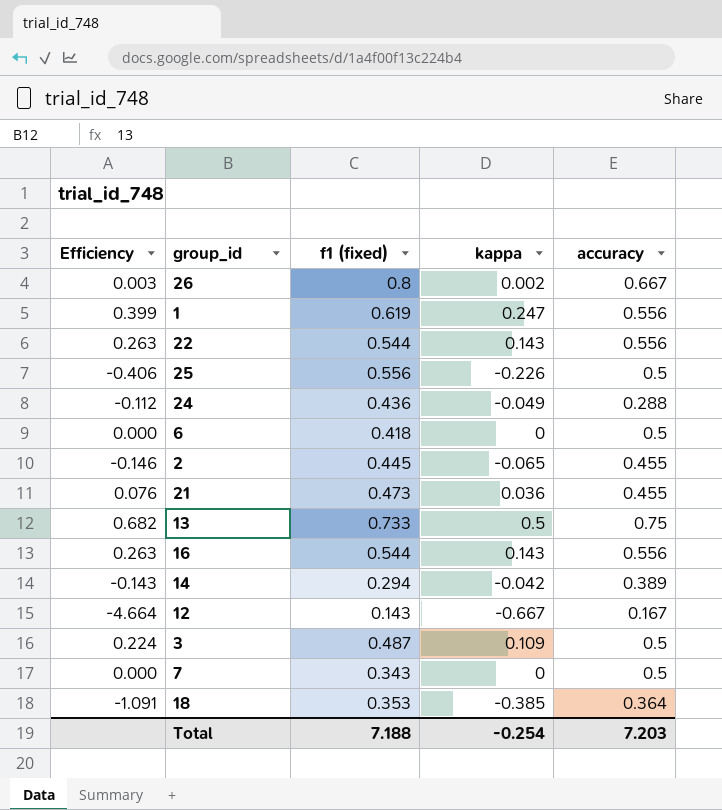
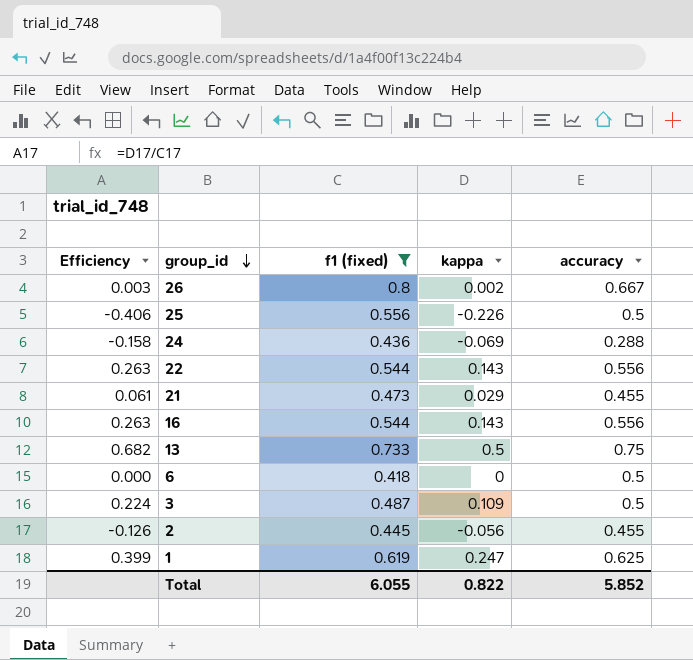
filter: none -> f1 (fixed) >= 0.418
row order: none -> group_id descending
24 | Efficiency: -0.112 -> -0.158
24 | kappa: -0.049 -> -0.069
21 | Efficiency: 0.076 -> 0.061
21 | kappa: 0.036 -> 0.029
2 | Efficiency: -0.146 -> -0.126
2 | kappa: -0.065 -> -0.056
1 | accuracy: 0.556 -> 0.625
Total | f1 (fixed): 7.188 -> 6.055
Total | kappa: -0.254 -> 0.822
Total | accuracy: 7.203 -> 5.852

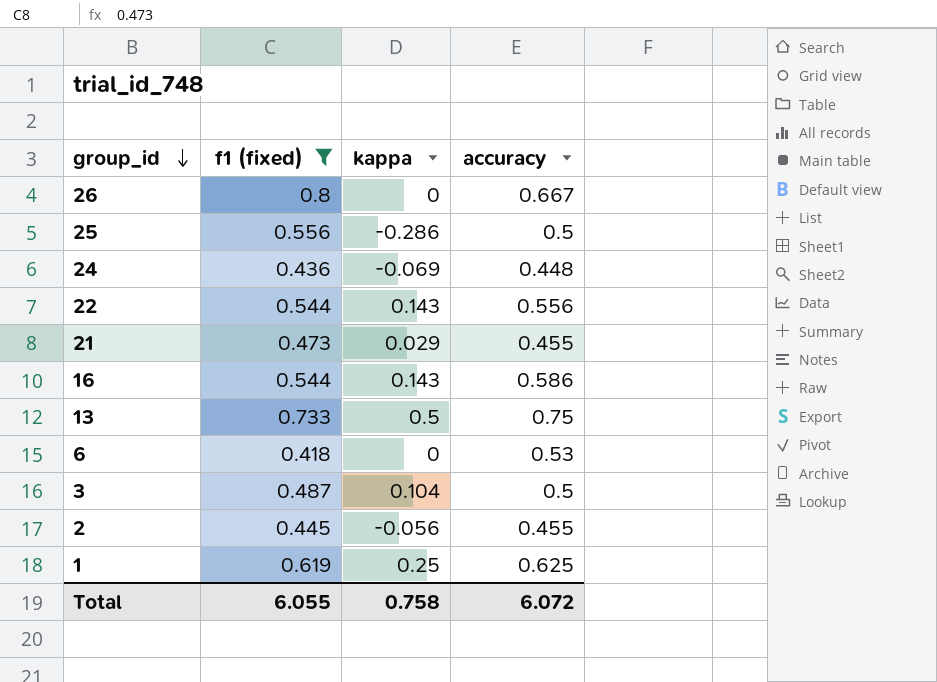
column Efficiency | formula: [kappa] / [f1 (fixed)] -> none
26 | kappa: 0.002 -> 0
25 | kappa: -0.226 -> -0.286
24 | accuracy: 0.288 -> 0.448
16 | accuracy: 0.556 -> 0.586
6 | accuracy: 0.5 -> 0.53
3 | kappa: 0.109 -> 0.104
1 | kappa: 0.247 -> 0.25
Total | kappa: 0.822 -> 0.758
Total | accuracy: 5.852 -> 6.072

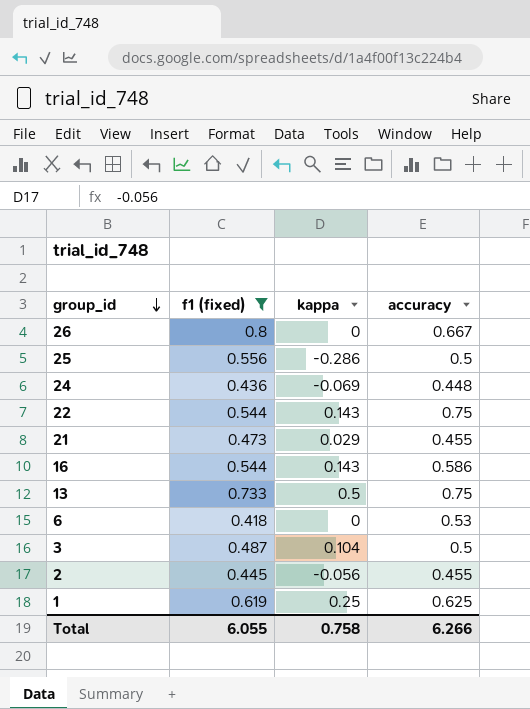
22 | accuracy: 0.556 -> 0.75
Total | accuracy: 6.072 -> 6.266

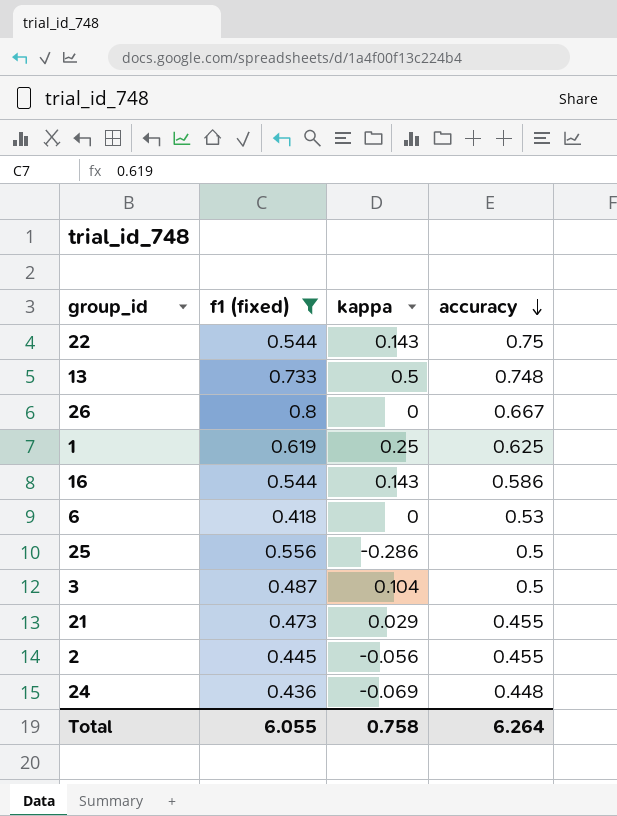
row order: group_id descending -> accuracy descending
13 | accuracy: 0.75 -> 0.748
Total | accuracy: 6.266 -> 6.264

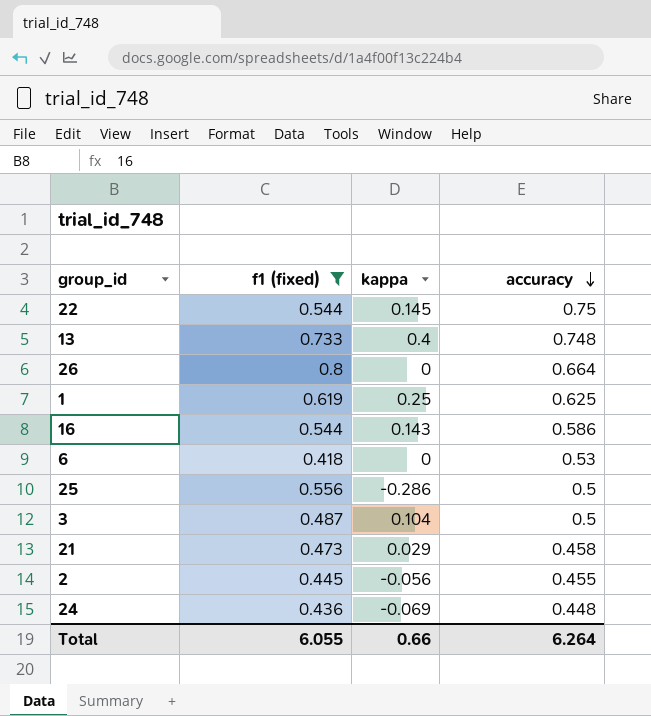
22 | kappa: 0.143 -> 0.145
13 | kappa: 0.5 -> 0.4
26 | accuracy: 0.667 -> 0.664
21 | accuracy: 0.455 -> 0.458
Total | kappa: 0.758 -> 0.66

